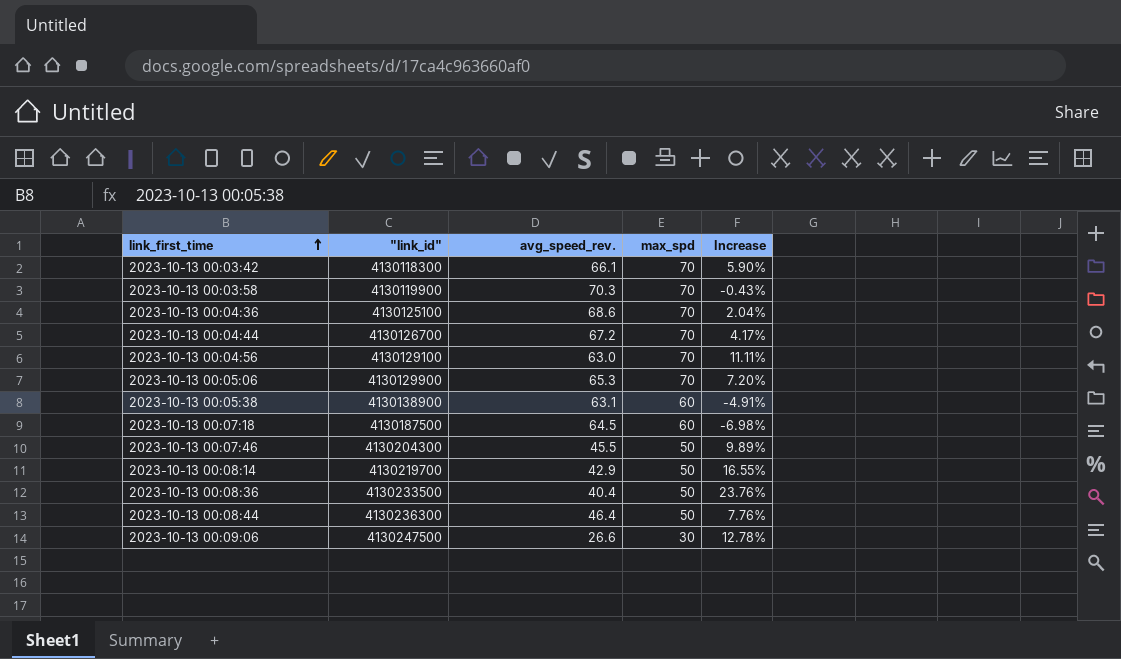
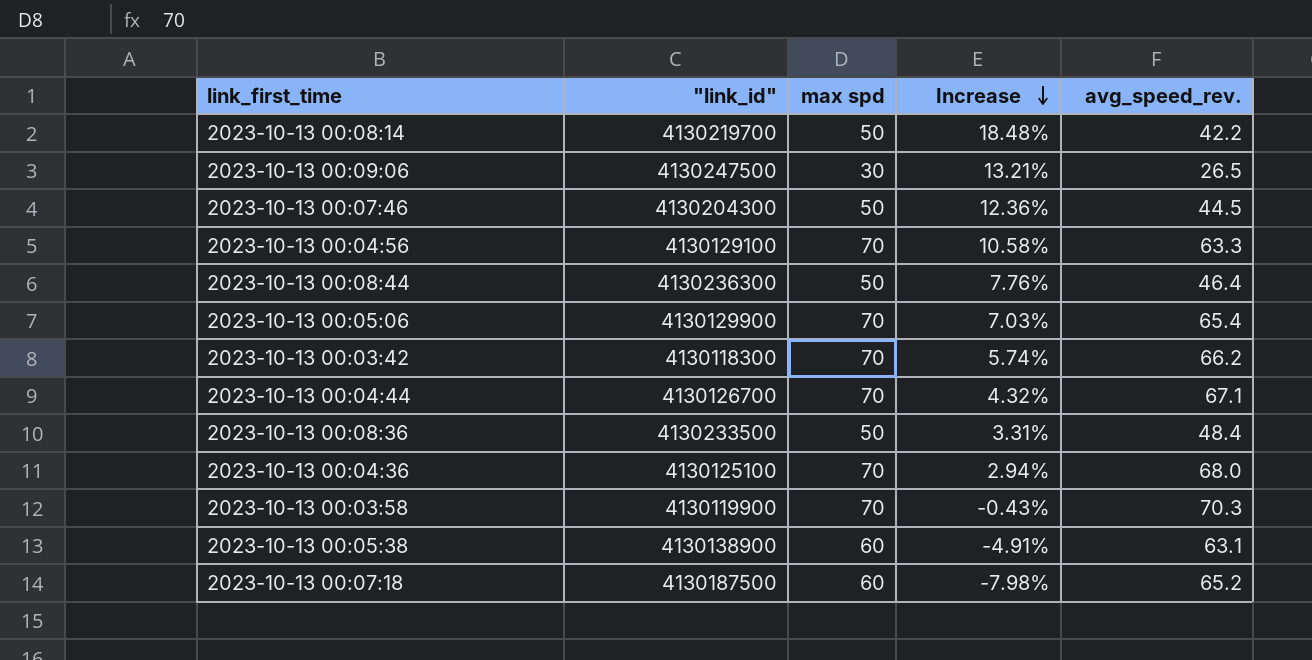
row order: link_first_time ascending -> Increase descending
column name: max_spd -> max spd
column avg_speed_rev. | position: 3 -> 5
2023-10-13 00:08:14 | Increase: 16.55% -> 18.48%
2023-10-13 00:08:14 | avg_speed_rev.: 42.9 -> 42.2
2023-10-13 00:09:06 | Increase: 12.78% -> 13.21%
2023-10-13 00:09:06 | avg_speed_rev.: 26.6 -> 26.5
2023-10-13 00:07:46 | Increase: 9.89% -> 12.36%
2023-10-13 00:07:46 | avg_speed_rev.: 45.5 -> 44.5
2023-10-13 00:04:56 | Increase: 11.11% -> 10.58%
2023-10-13 00:04:56 | avg_speed_rev.: 63.0 -> 63.3
2023-10-13 00:05:06 | Increase: 7.20% -> 7.03%
2023-10-13 00:05:06 | avg_speed_rev.: 65.3 -> 65.4
2023-10-13 00:03:42 | Increase: 5.90% -> 5.74%
2023-10-13 00:03:42 | avg_speed_rev.: 66.1 -> 66.2
2023-10-13 00:04:44 | Increase: 4.17% -> 4.32%
2023-10-13 00:04:44 | avg_speed_rev.: 67.2 -> 67.1
2023-10-13 00:08:36 | Increase: 23.76% -> 3.31%
2023-10-13 00:08:36 | avg_speed_rev.: 40.4 -> 48.4
2023-10-13 00:04:36 | Increase: 2.04% -> 2.94%
2023-10-13 00:04:36 | avg_speed_rev.: 68.6 -> 68.0
2023-10-13 00:07:18 | Increase: -6.98% -> -7.98%
2023-10-13 00:07:18 | avg_speed_rev.: 64.5 -> 65.2

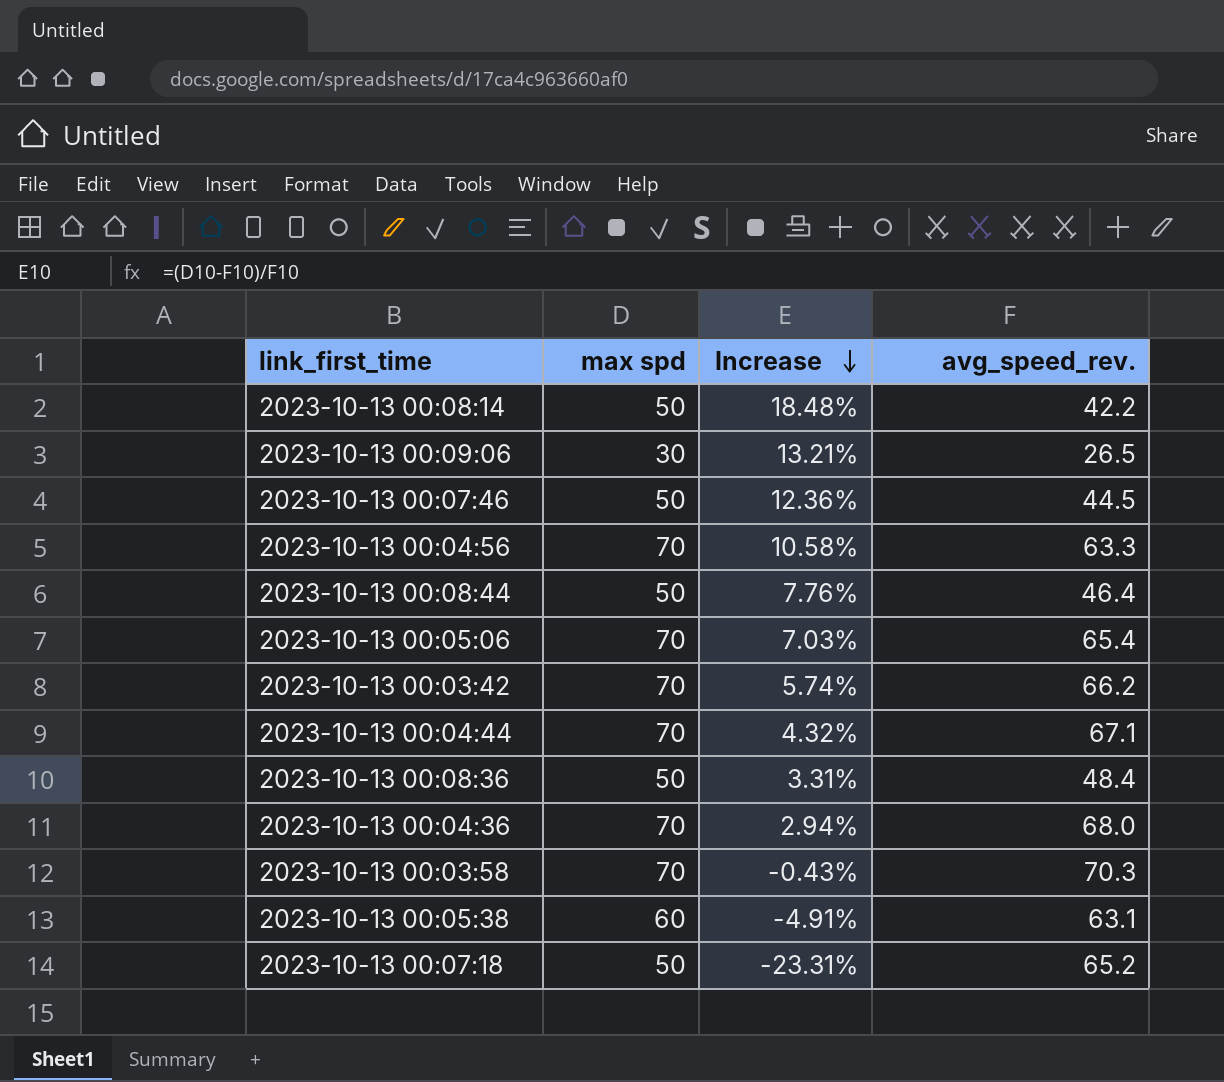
column "link_id" | position: 2 -> none
2023-10-13 00:07:18 | max spd: 60 -> 50
2023-10-13 00:07:18 | Increase: -7.98% -> -23.31%

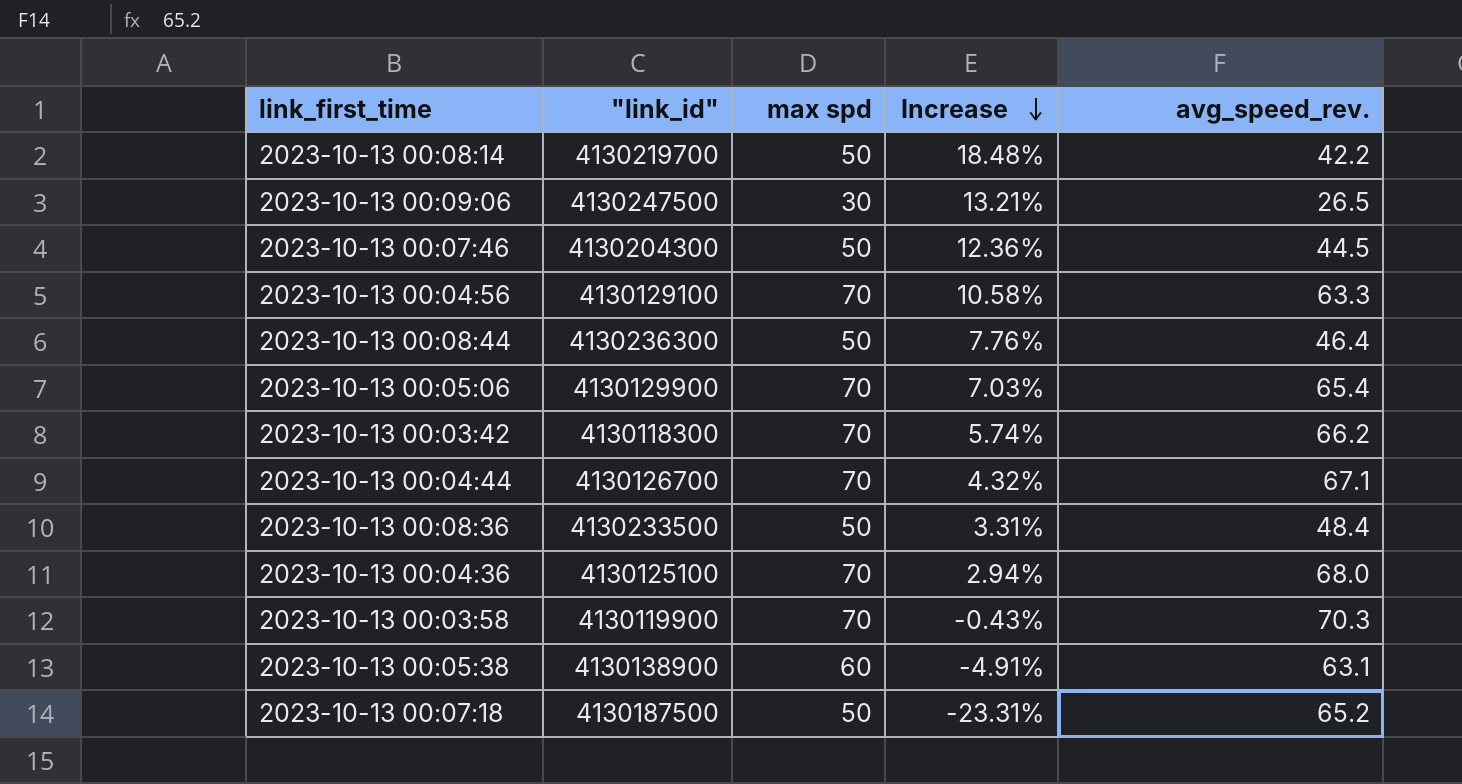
column "link_id" | position: none -> 2

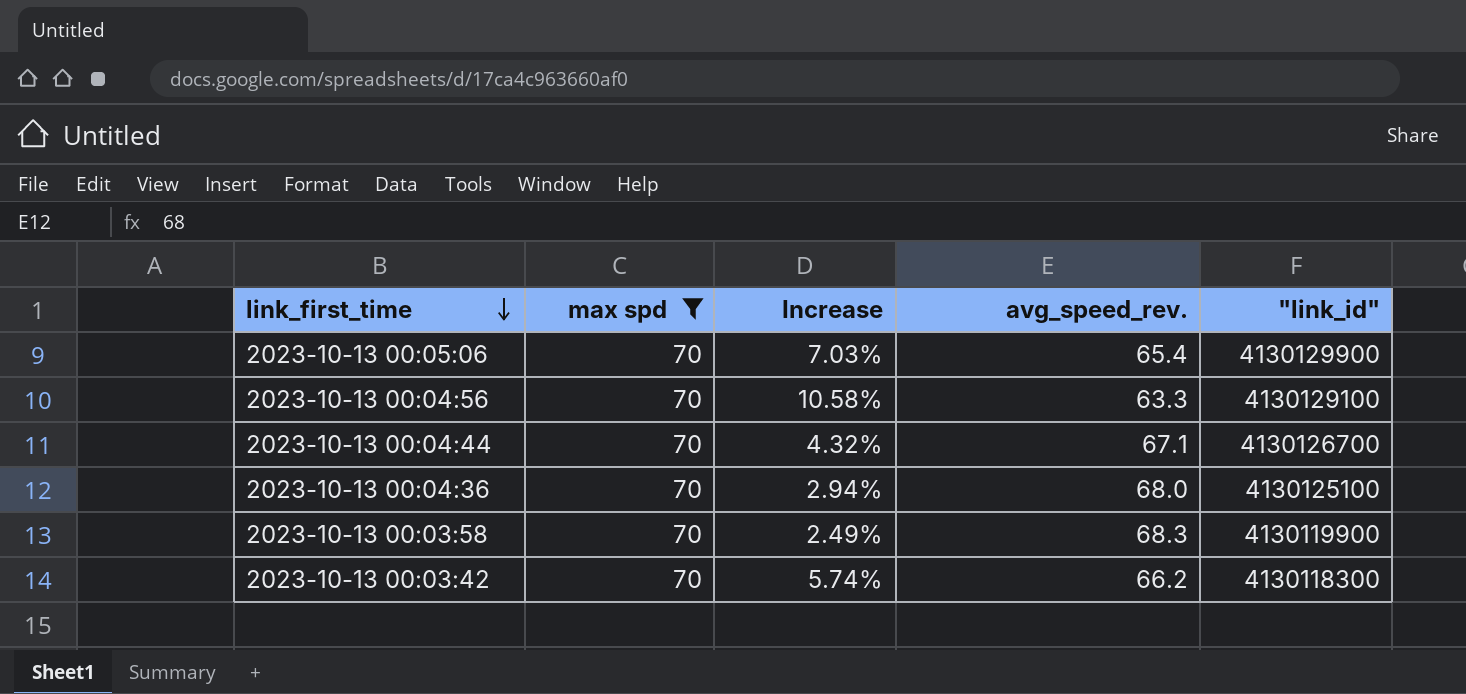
filter: none -> max spd = 70
row order: Increase descending -> link_first_time descending
column "link_id" | position: 2 -> 5
2023-10-13 00:03:58 | Increase: -0.43% -> 2.49%
2023-10-13 00:03:58 | avg_speed_rev.: 70.3 -> 68.3

